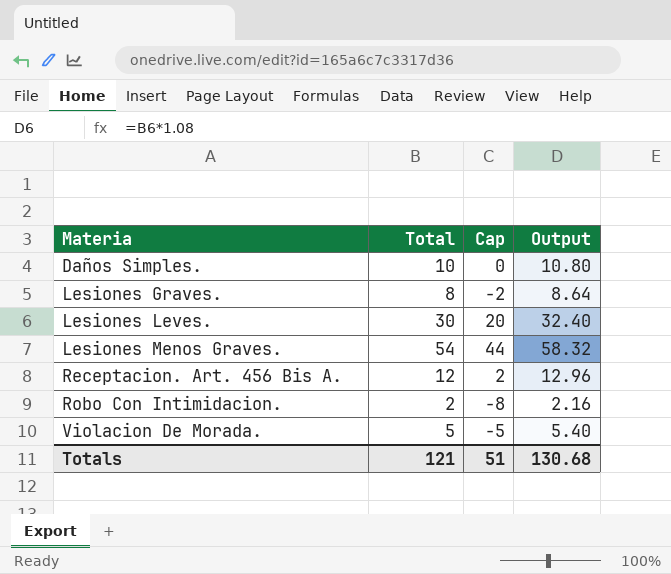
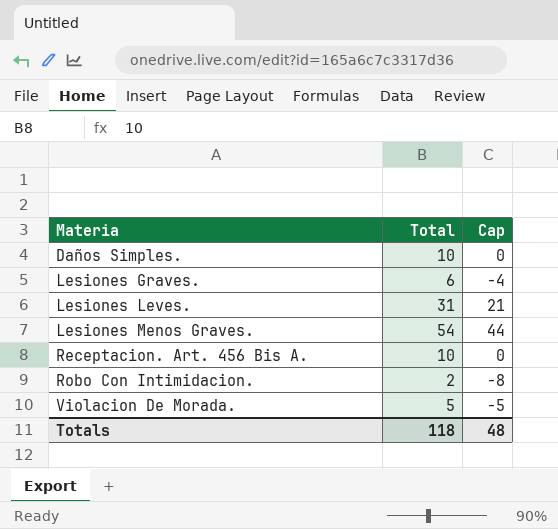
column Output | formula: [Total] * 1.08 -> none
Lesiones Graves. | Total: 8 -> 6
Lesiones Graves. | Cap: -2 -> -4
Lesiones Leves. | Total: 30 -> 31
Lesiones Leves. | Cap: 20 -> 21
Receptacion. Art. 456 Bis A. | Total: 12 -> 10
Receptacion. Art. 456 Bis A. | Cap: 2 -> 0
Totals | Total: 121 -> 118
Totals | Cap: 51 -> 48

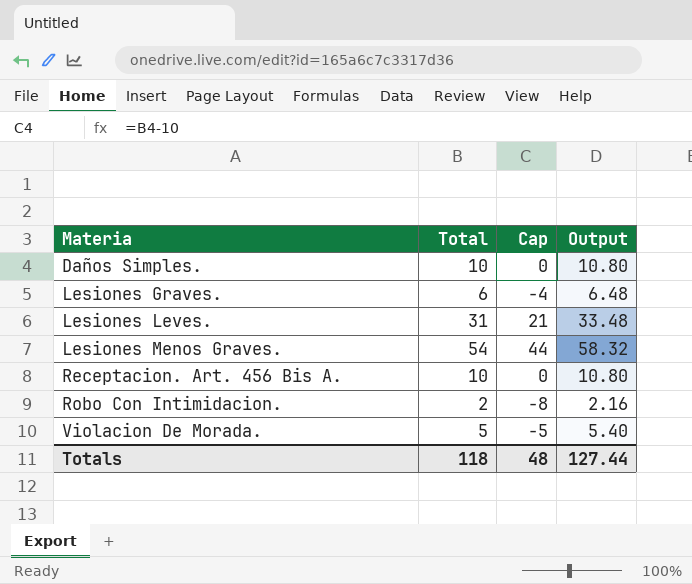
column Output | formula: none -> [Total] * 1.08

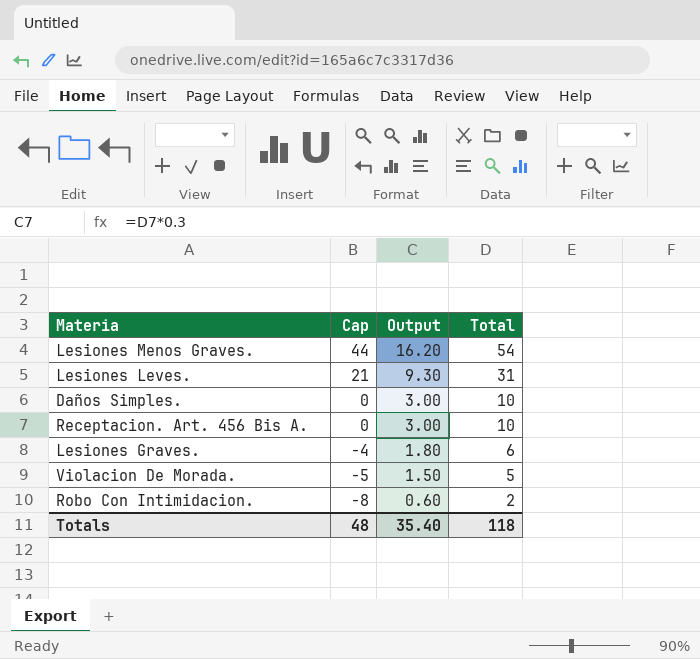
row order: Materia ascending -> Cap descending
column Output | formula: [Total] * 1.08 -> [Total] * 0.3
column Total | position: 2 -> 4
Totals | Output: 127.44 -> 35.40

